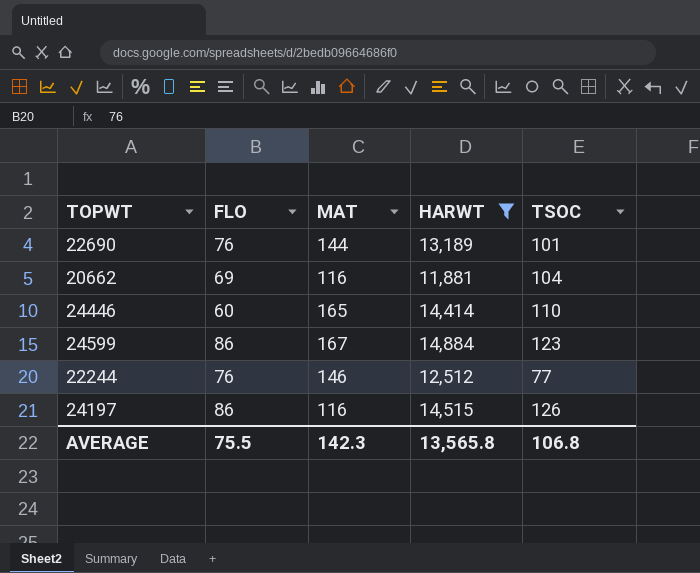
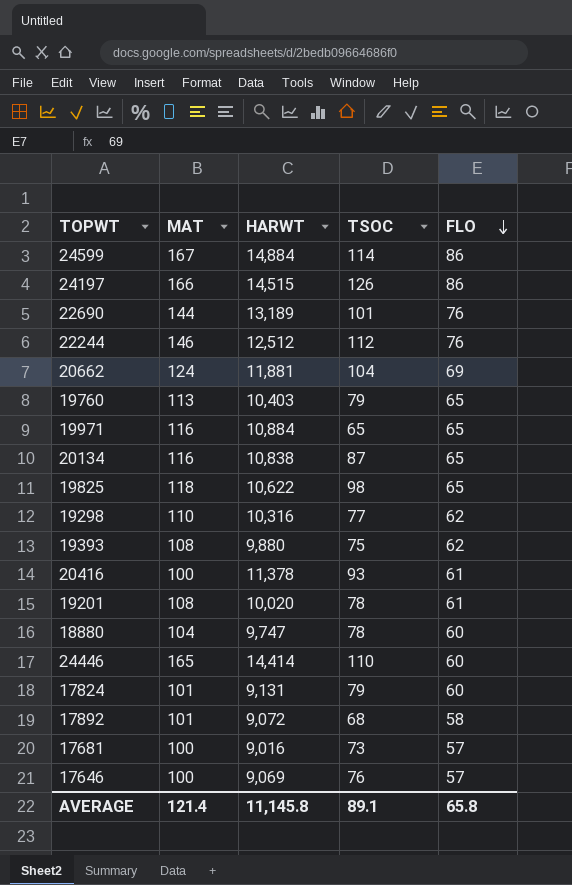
filter: HARWT >= 11,881 -> none
row order: none -> FLO descending
column FLO | position: 2 -> 5
24599 | TSOC: 123 -> 114
24197 | MAT: 116 -> 166
22244 | TSOC: 77 -> 112
20662 | MAT: 116 -> 124
AVERAGE | MAT: 142.3 -> 121.4
AVERAGE | HARWT: 13,565.8 -> 11,145.8
AVERAGE | TSOC: 106.8 -> 89.1
AVERAGE | FLO: 75.5 -> 65.8

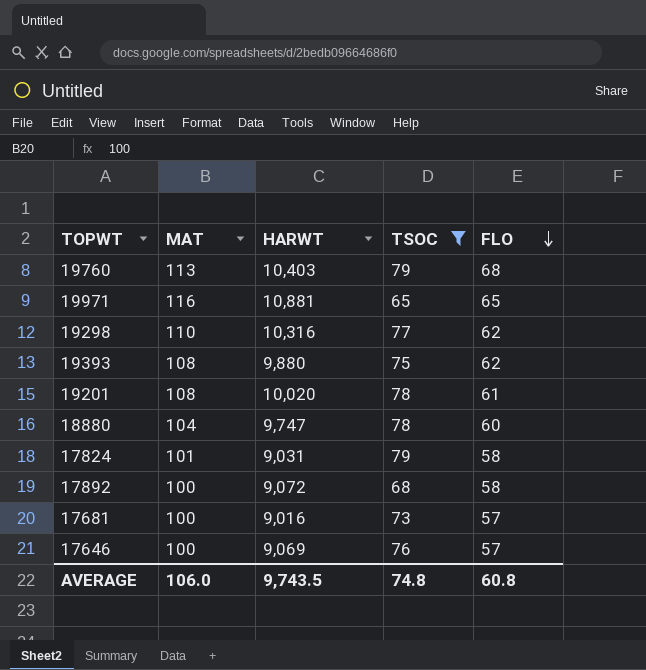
filter: none -> TSOC <= 79
19760 | FLO: 65 -> 68
19971 | HARWT: 10,884 -> 10,881
17824 | HARWT: 9,131 -> 9,031
17824 | FLO: 60 -> 58
17892 | MAT: 101 -> 100
AVERAGE | MAT: 121.4 -> 106.0
AVERAGE | HARWT: 11,145.8 -> 9,743.5
AVERAGE | TSOC: 89.1 -> 74.8
AVERAGE | FLO: 65.8 -> 60.8

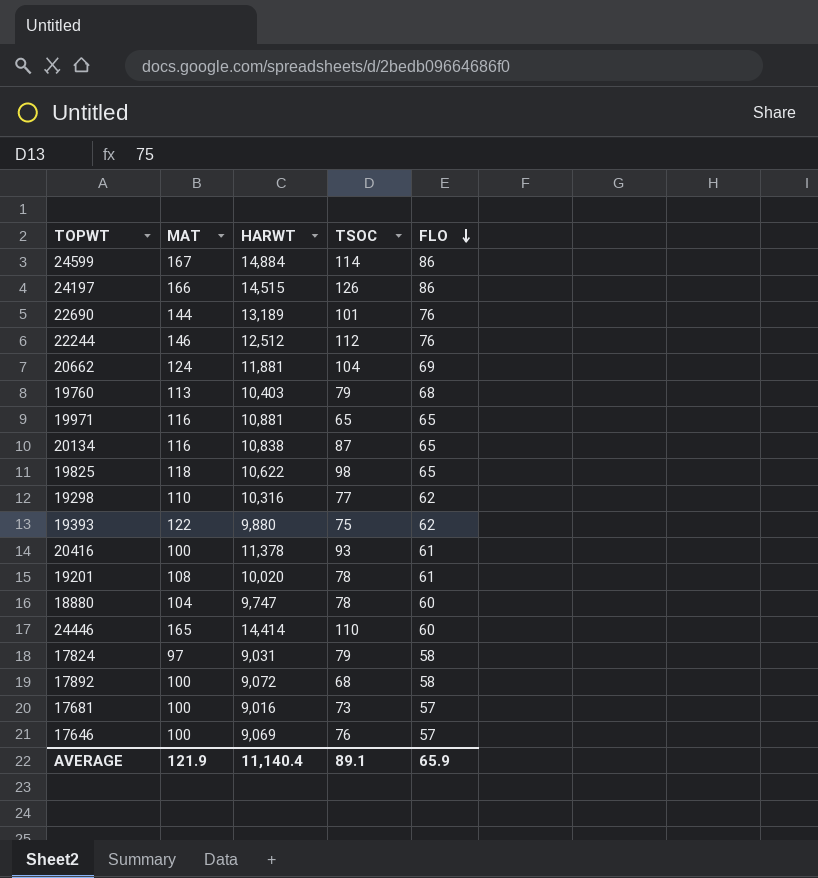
filter: TSOC <= 79 -> none
19393 | MAT: 108 -> 122
17824 | MAT: 101 -> 97
AVERAGE | MAT: 106.0 -> 121.9
AVERAGE | HARWT: 9,743.5 -> 11,140.4
AVERAGE | TSOC: 74.8 -> 89.1
AVERAGE | FLO: 60.8 -> 65.9

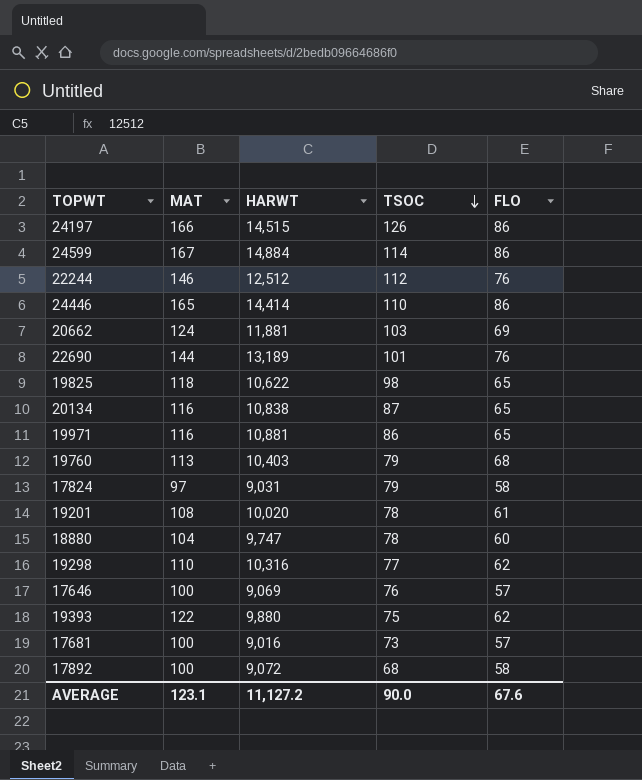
row order: FLO descending -> TSOC descending
row 20416: 100 | 11,378 | 93 | 61 -> none
24446 | FLO: 60 -> 86
20662 | TSOC: 104 -> 103
19971 | TSOC: 65 -> 86
AVERAGE | MAT: 121.9 -> 123.1
AVERAGE | HARWT: 11,140.4 -> 11,127.2
AVERAGE | TSOC: 89.1 -> 90.0
AVERAGE | FLO: 65.9 -> 67.6

